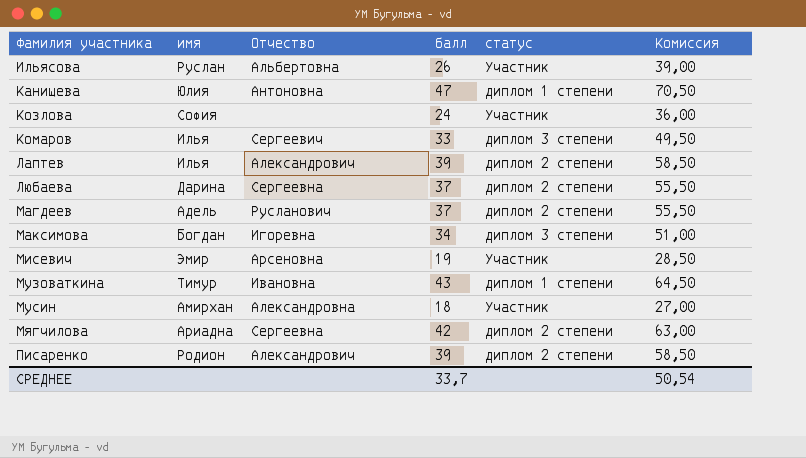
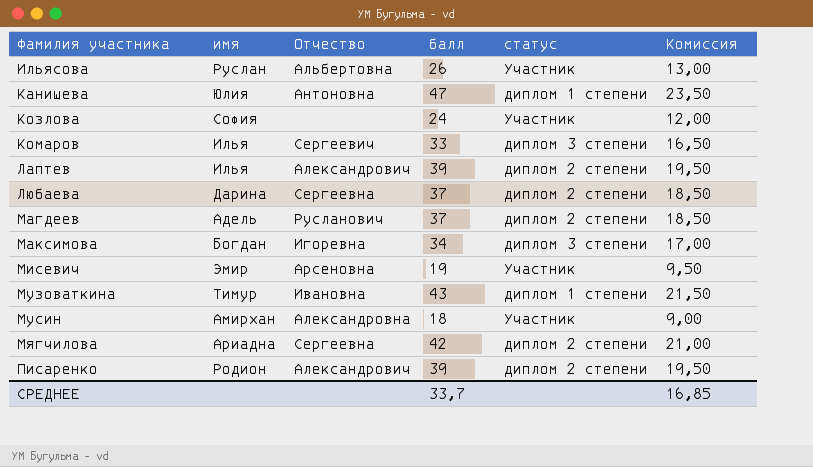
column Комиссия | formula: [балл] * 1,5 -> [балл] * 0,5
СРЕДНЕЕ | Комиссия: 50,54 -> 16,85

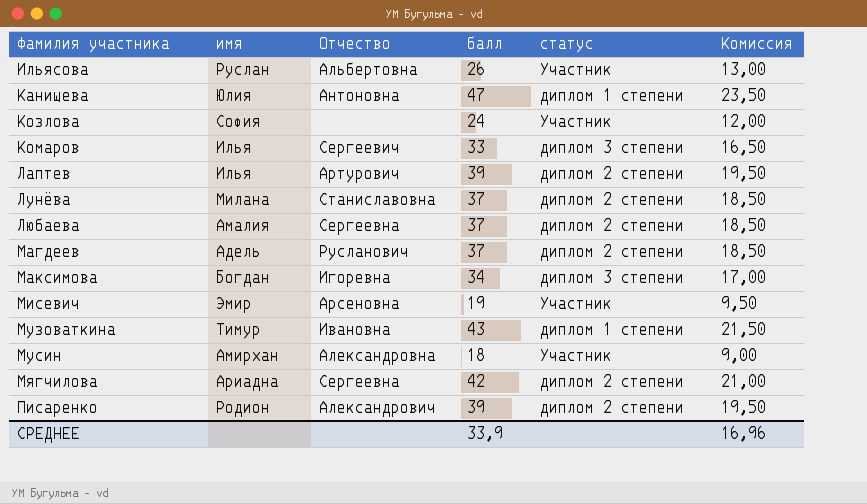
Лаптев | Отчество: Александрович -> Артурович
row Лунёва: none -> Милана | Станиславовна | 37 | диплом 2 степени | 18,50
Любаева | имя: Дарина -> Амалия
СРЕДНЕЕ | балл: 33,7 -> 33,9
СРЕДНЕЕ | Комиссия: 16,85 -> 16,96

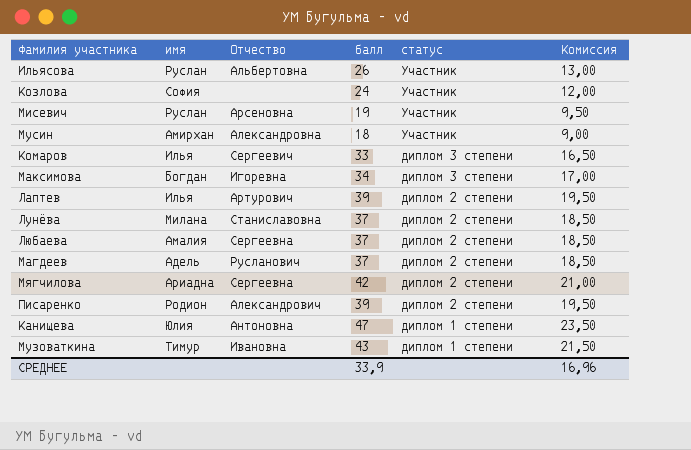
row order: Фамилия участника ascending -> статус descending
Мисевич | имя: Эмир -> Руслан

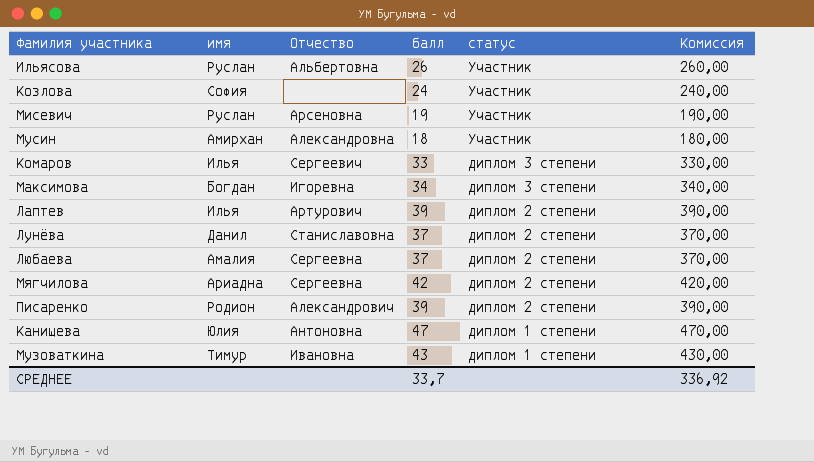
column Комиссия | formula: [балл] * 0,5 -> [балл] * 10
row Магдеев: Адель | Русланович | 37 | диплом 2 степени | 18,50 -> none
Лунёва | имя: Милана -> Данил
СРЕДНЕЕ | балл: 33,9 -> 33,7
СРЕДНЕЕ | Комиссия: 16,96 -> 336,92

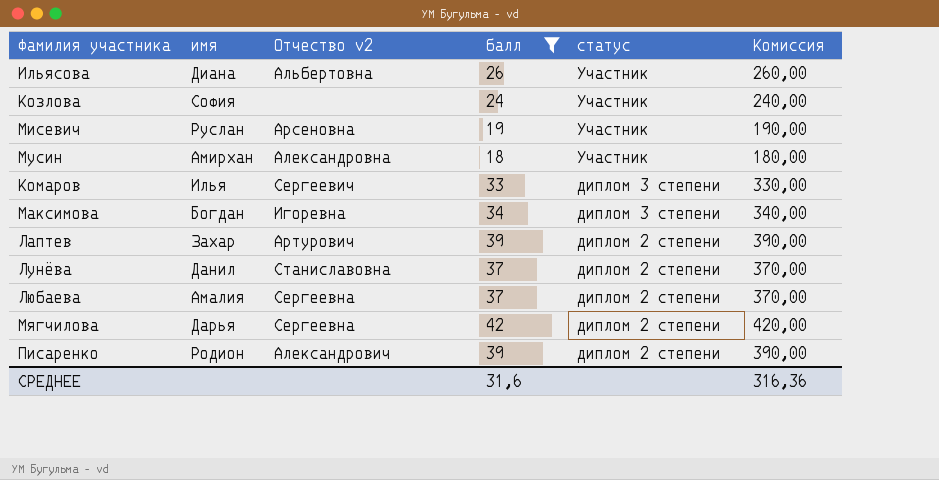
filter: none -> балл <= 42
column name: Отчество -> Отчество v2
Ильясова | имя: Руслан -> Диана
Лаптев | имя: Илья -> Захар
Мягчилова | имя: Ариадна -> Дарья
СРЕДНЕЕ | балл: 33,7 -> 31,6
СРЕДНЕЕ | Комиссия: 336,92 -> 316,36

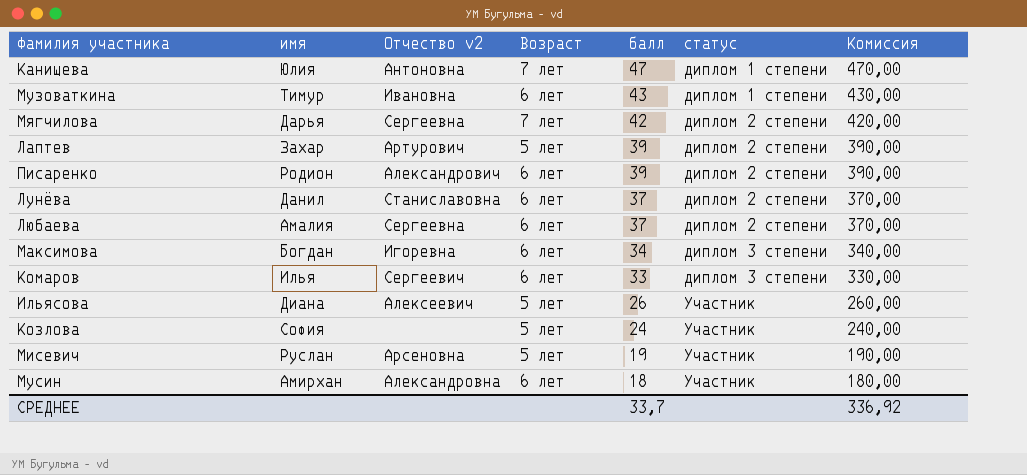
filter: балл <= 42 -> none
row order: статус descending -> балл descending
column Возраст | position: none -> 4
Ильясова | Отчество v2: Альбертовна -> Алексеевич
СРЕДНЕЕ | балл: 31,6 -> 33,7
СРЕДНЕЕ | Комиссия: 316,36 -> 336,92

